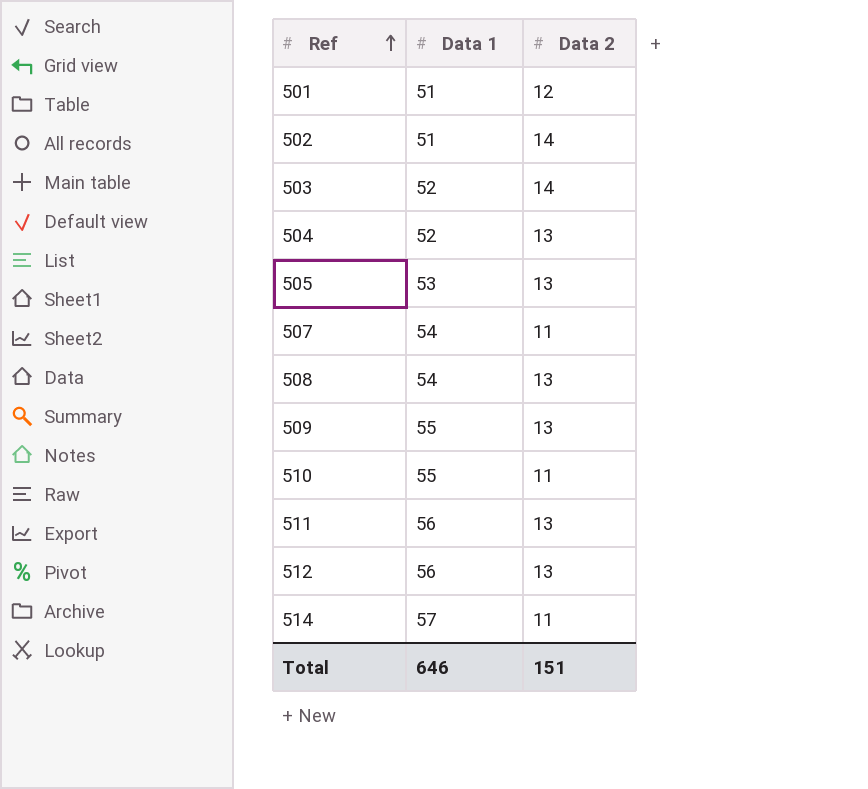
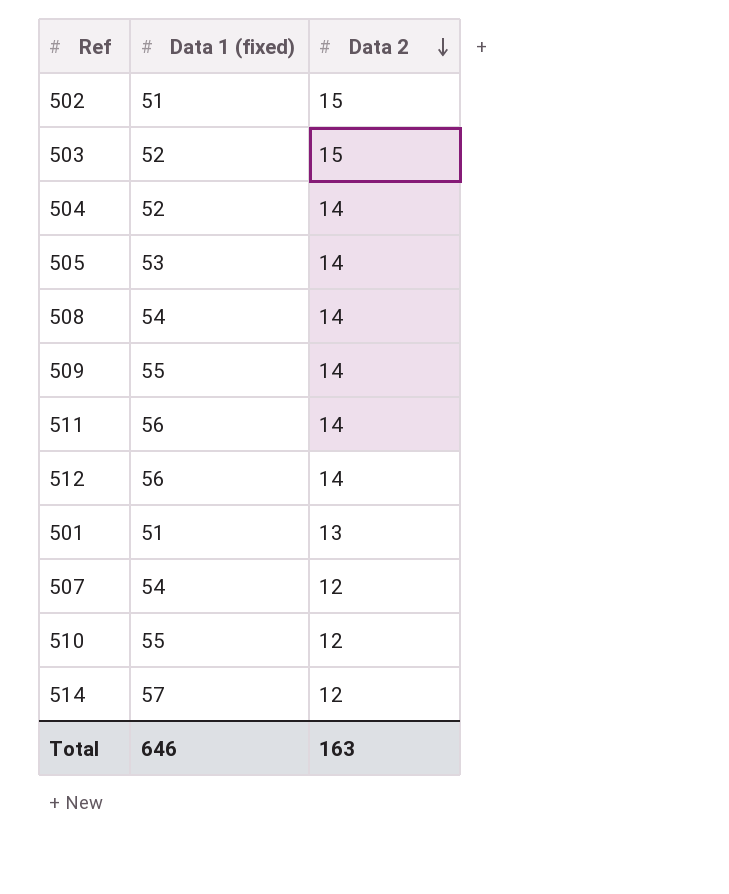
row order: Ref ascending -> Data 2 descending
column name: Data 1 -> Data 1 (fixed)
502 | Data 2: 14 -> 15
503 | Data 2: 14 -> 15
504 | Data 2: 13 -> 14
505 | Data 2: 13 -> 14
508 | Data 2: 13 -> 14
509 | Data 2: 13 -> 14
511 | Data 2: 13 -> 14
512 | Data 2: 13 -> 14
501 | Data 2: 12 -> 13
507 | Data 2: 11 -> 12
510 | Data 2: 11 -> 12
514 | Data 2: 11 -> 12
Total | Data 2: 151 -> 163

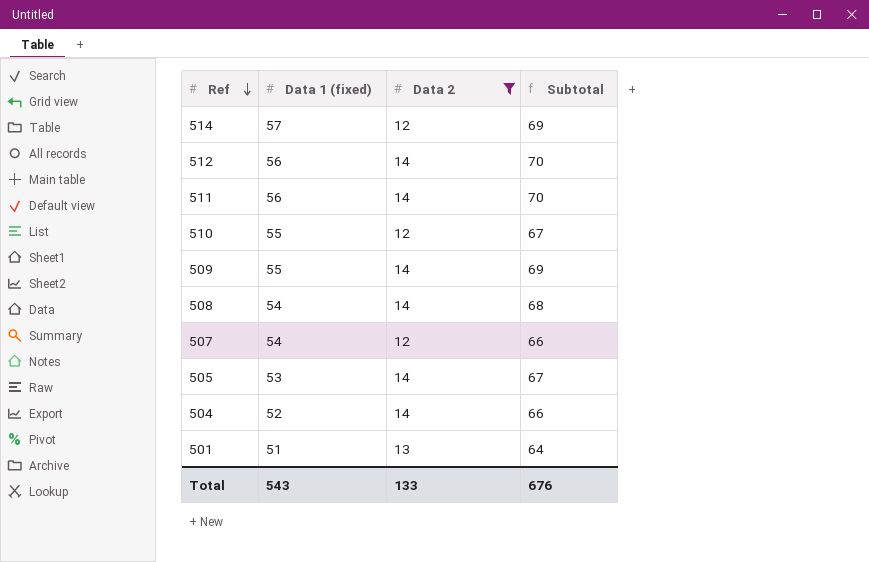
filter: none -> Data 2 != 15
row order: Data 2 descending -> Ref descending
column Subtotal | formula: none -> [Data 1 (fixed)] + [Data 2]
Total | Data 1 (fixed): 646 -> 543
Total | Data 2: 163 -> 133

